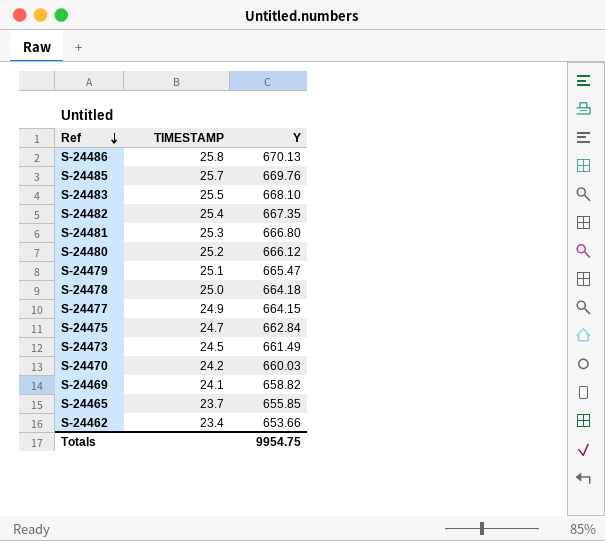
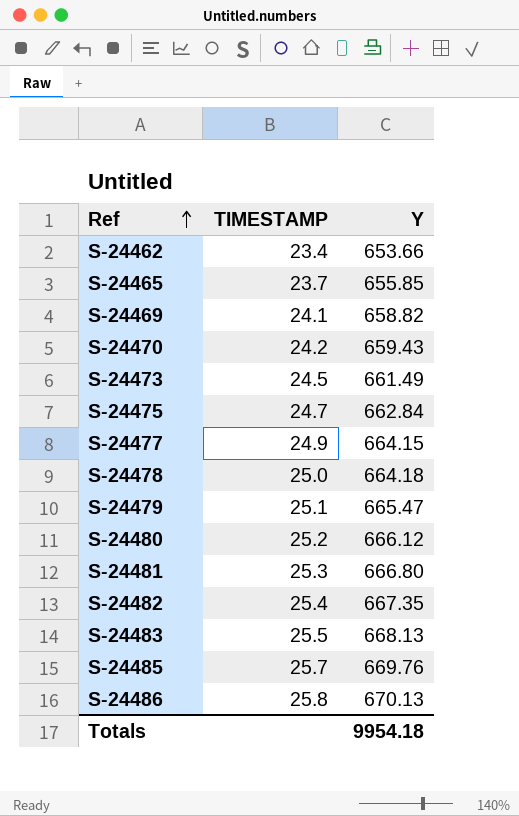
row order: Ref descending -> Ref ascending
S-24470 | Y: 660.03 -> 659.43
S-24483 | Y: 668.10 -> 668.13
Totals | Y: 9954.75 -> 9954.18

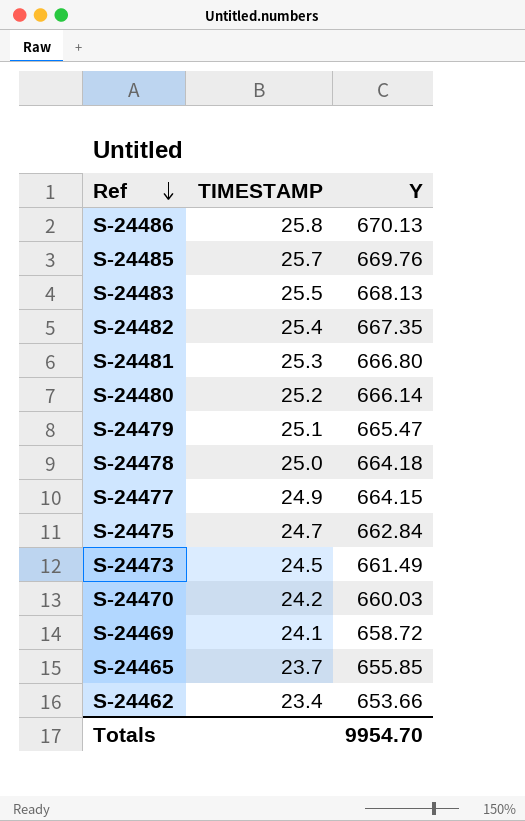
row order: Ref ascending -> Ref descending
S-24480 | Y: 666.12 -> 666.14
S-24470 | Y: 659.43 -> 660.03
S-24469 | Y: 658.82 -> 658.72
Totals | Y: 9954.18 -> 9954.70

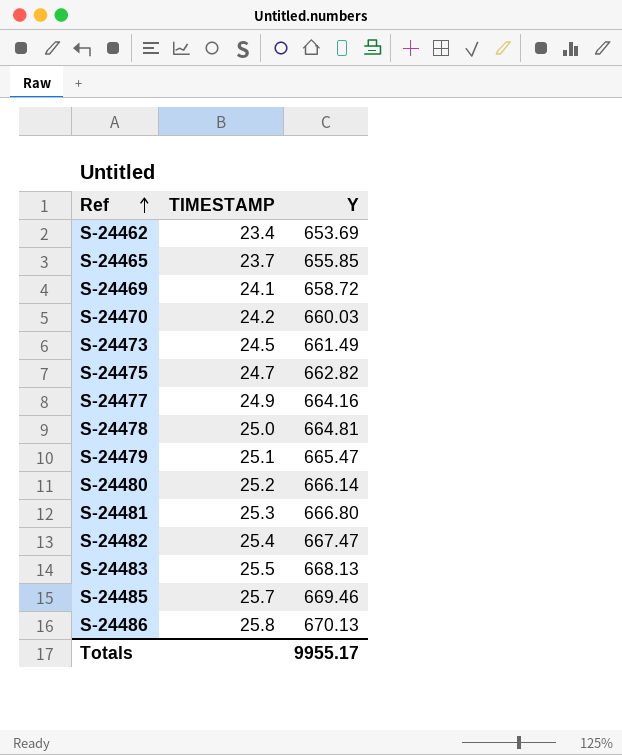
row order: Ref descending -> Ref ascending
S-24462 | Y: 653.66 -> 653.69
S-24475 | Y: 662.84 -> 662.82
S-24477 | Y: 664.15 -> 664.16
S-24478 | Y: 664.18 -> 664.81
S-24482 | Y: 667.35 -> 667.47
S-24485 | Y: 669.76 -> 669.46
Totals | Y: 9954.70 -> 9955.17

